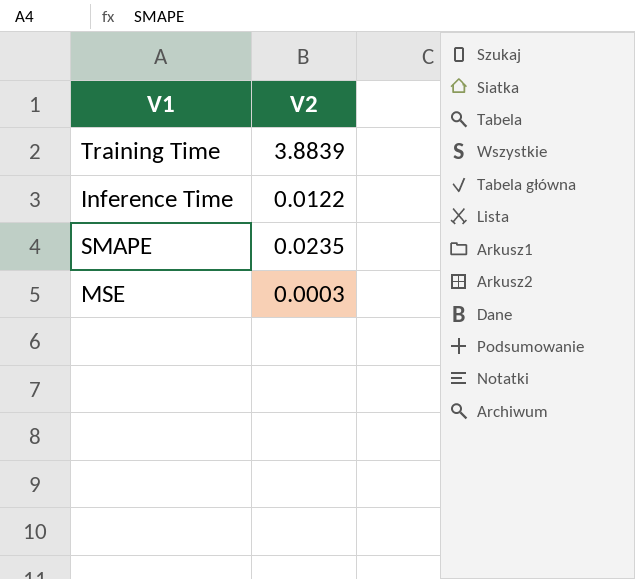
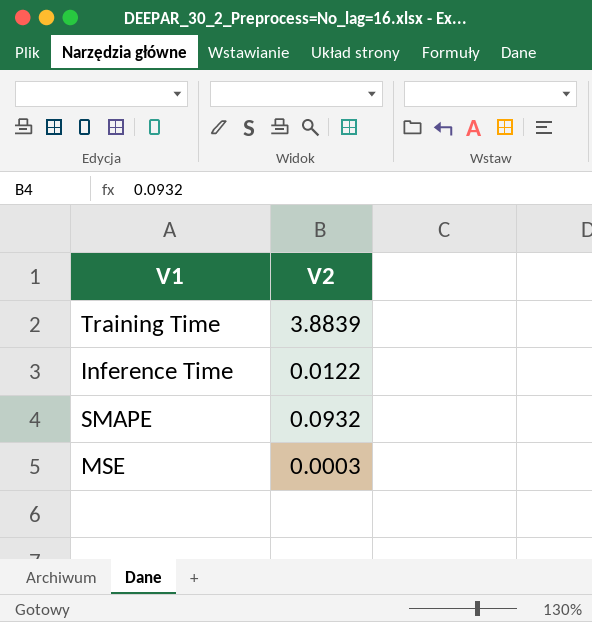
SMAPE | V2: 0.0235 -> 0.0932

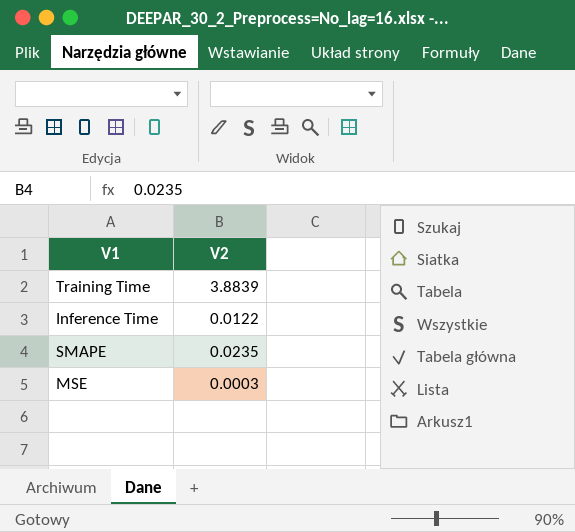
SMAPE | V2: 0.0932 -> 0.0235

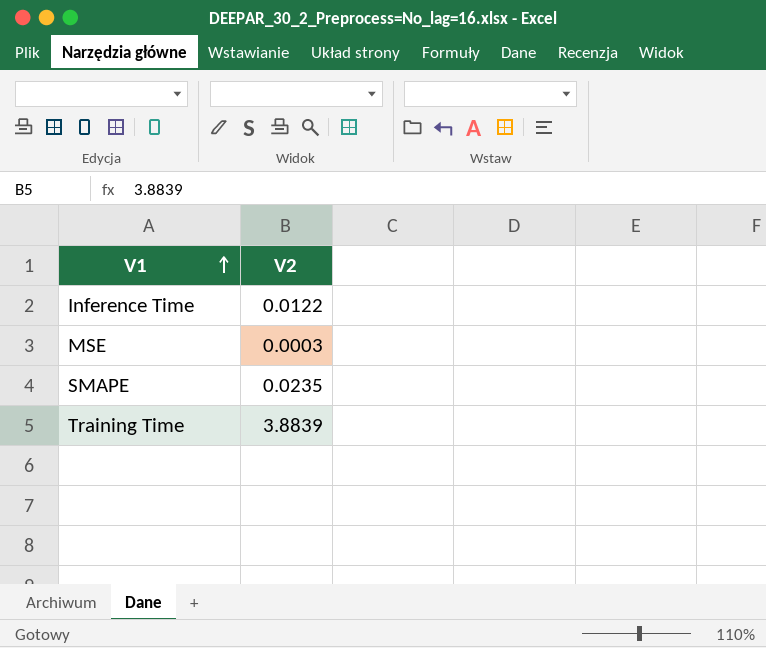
row order: none -> V1 ascending

